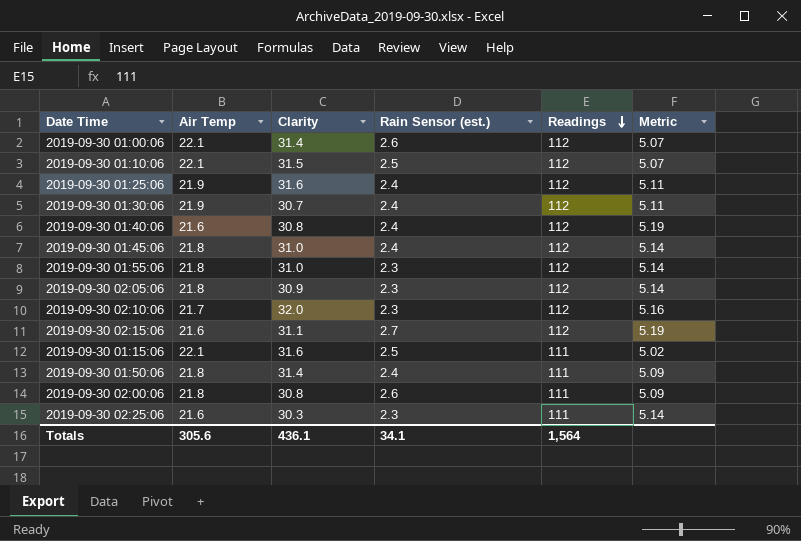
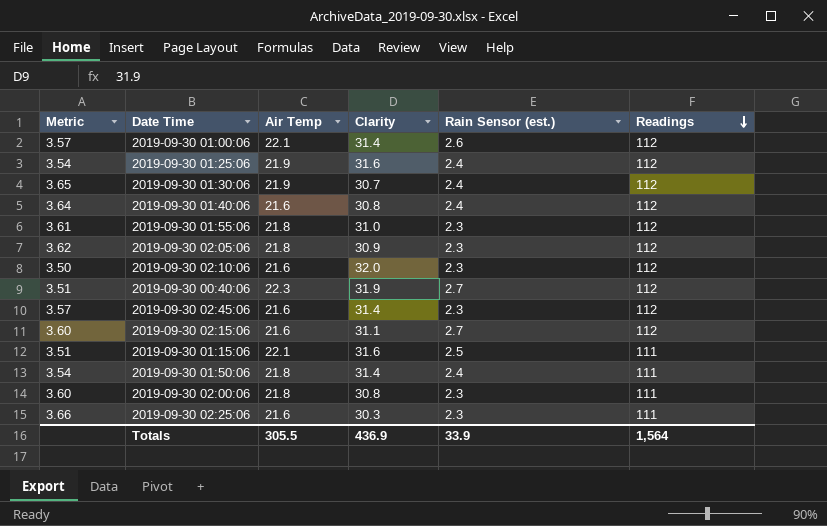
column Metric | formula: [Readings] / [Air Temp] -> [Readings] / [Clarity]
column Metric | position: 6 -> 1
row 2019-09-30 01:10:06: 22.1 | 31.5 | 2.5 | 112 | 5.07 -> none
row 2019-09-30 01:45:06: 21.8 | 31.0 | 2.4 | 112 | 5.14 -> none
2019-09-30 02:10:06 | Air Temp: 21.7 -> 21.6
row 2019-09-30 00:40:06: none -> 3.51 | 22.3 | 31.9 | 2.7 | 112
row 2019-09-30 02:45:06: none -> 3.57 | 21.6 | 31.4 | 2.3 | 112
2019-09-30 02:00:06 | Rain Sensor (est.): 2.6 -> 2.3
Totals | Air Temp: 305.6 -> 305.5
Totals | Clarity: 436.1 -> 436.9
Totals | Rain Sensor (est.): 34.1 -> 33.9

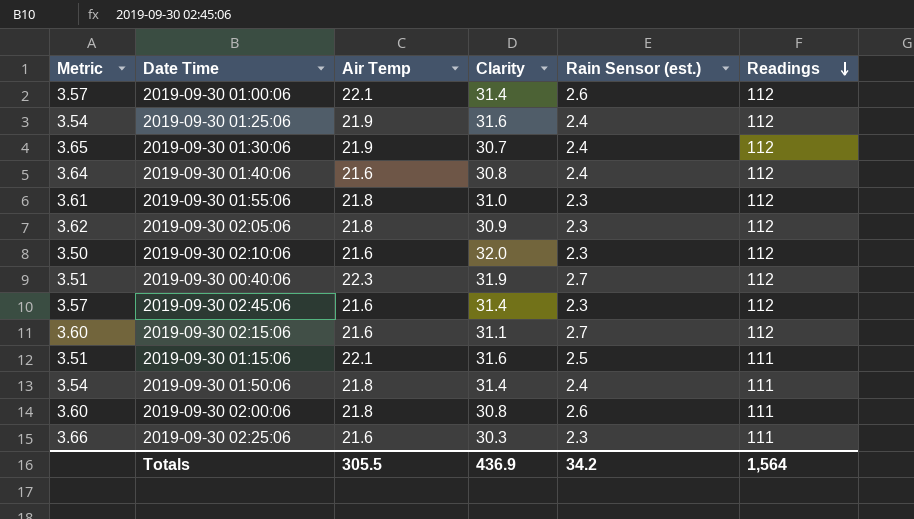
2019-09-30 02:00:06 | Rain Sensor (est.): 2.3 -> 2.6
Totals | Rain Sensor (est.): 33.9 -> 34.2

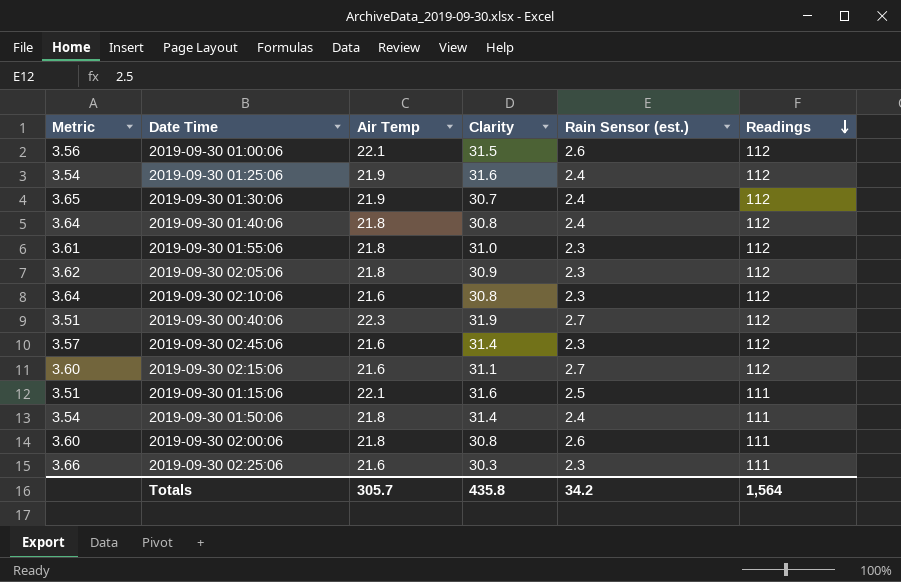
2019-09-30 01:00:06 | Metric: 3.57 -> 3.56
2019-09-30 01:00:06 | Clarity: 31.4 -> 31.5
2019-09-30 01:40:06 | Air Temp: 21.6 -> 21.8
2019-09-30 02:10:06 | Metric: 3.50 -> 3.64
2019-09-30 02:10:06 | Clarity: 32.0 -> 30.8
Totals | Air Temp: 305.5 -> 305.7
Totals | Clarity: 436.9 -> 435.8

